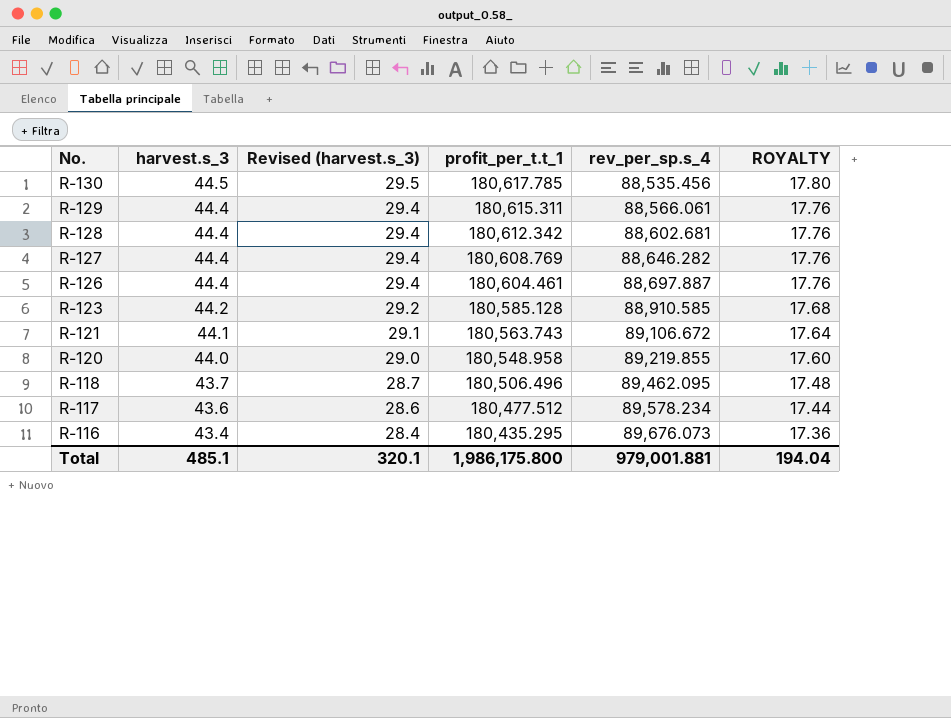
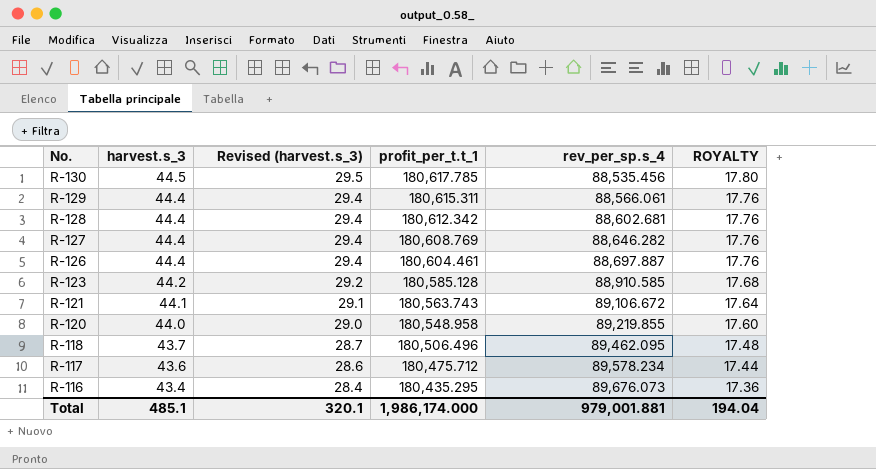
R-117 | profit_per_t.t_1: 180,477.512 -> 180,475.712
Total | profit_per_t.t_1: 1,986,175.800 -> 1,986,174.000

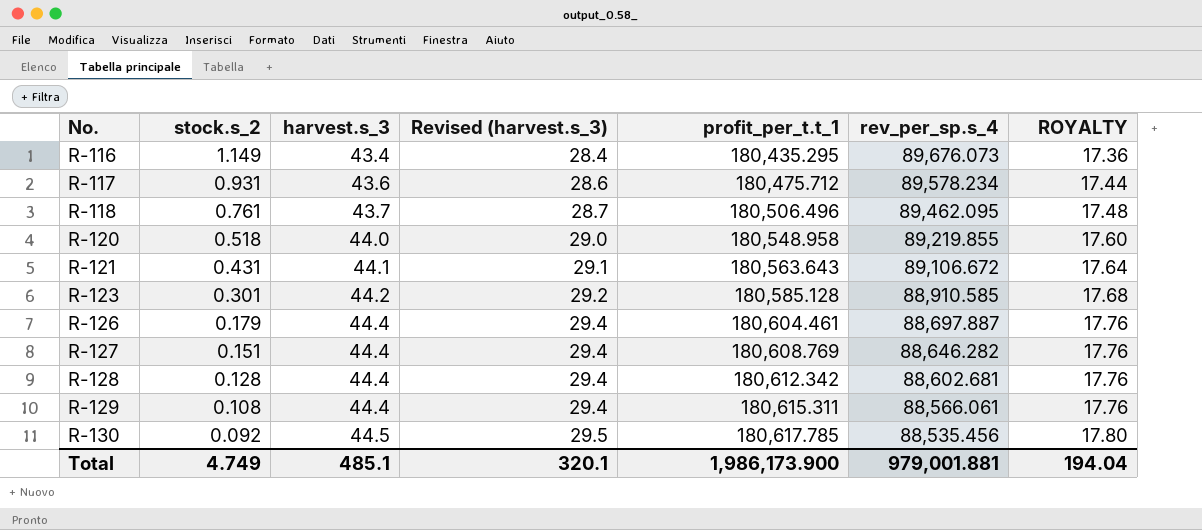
row order: No. descending -> No. ascending
column stock.s_2 | position: none -> 2
R-121 | profit_per_t.t_1: 180,563.743 -> 180,563.643
Total | profit_per_t.t_1: 1,986,174.000 -> 1,986,173.900

